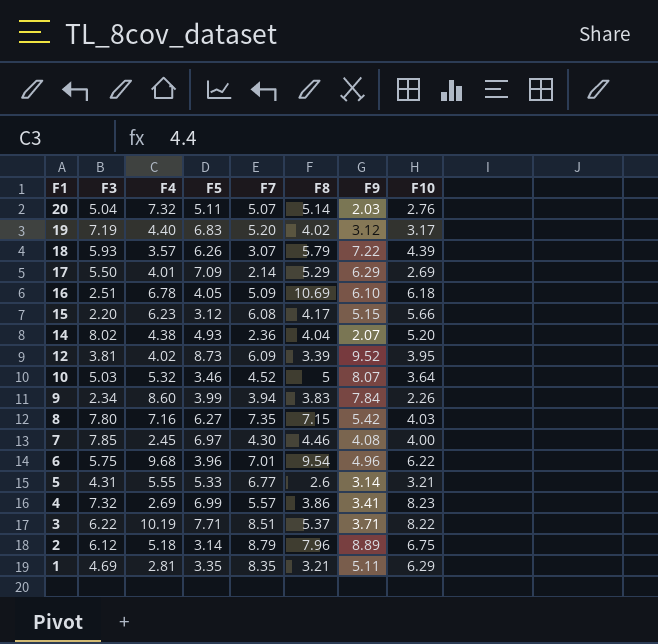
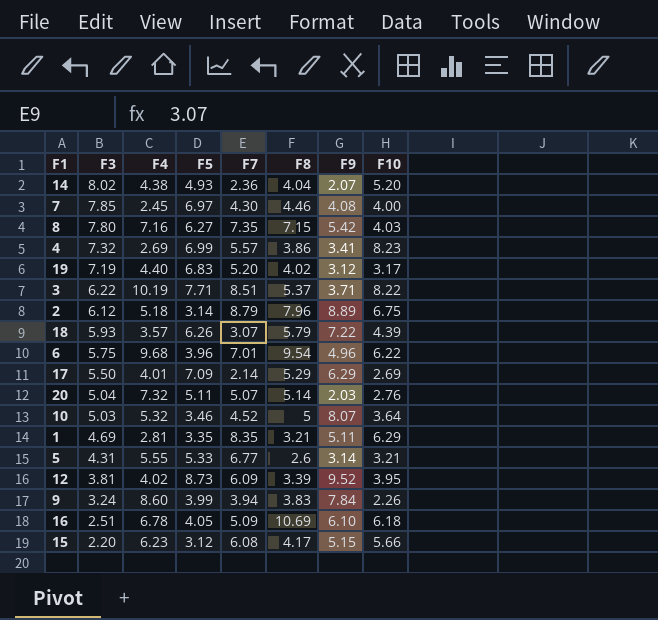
row order: F1 descending -> F3 descending
9 | F3: 2.34 -> 3.24

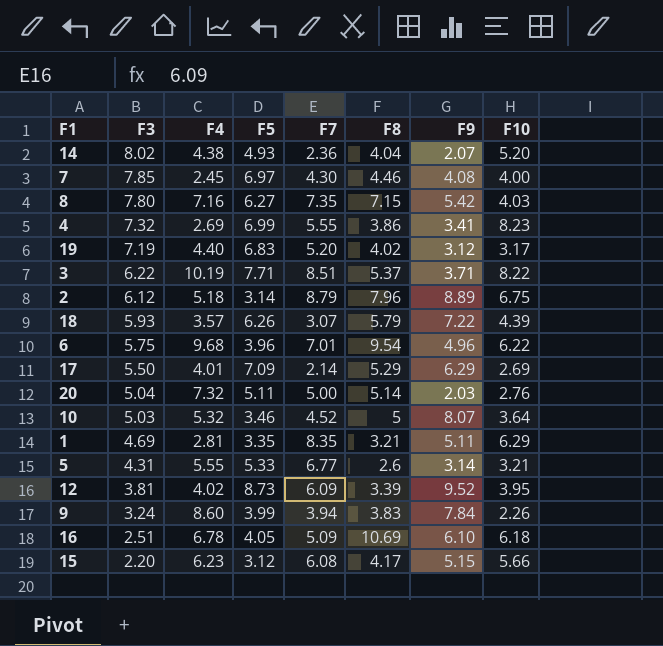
4 | F7: 5.57 -> 5.55
20 | F7: 5.07 -> 5.00

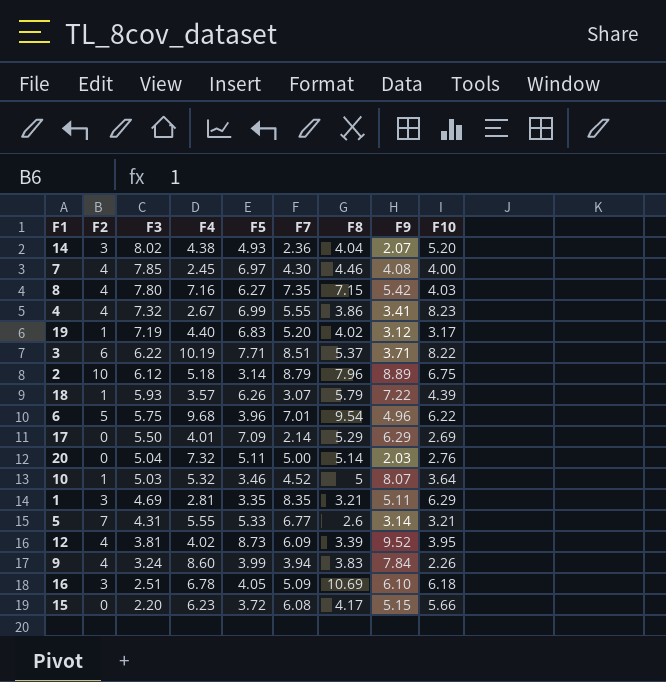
column F2 | position: none -> 2
4 | F4: 2.69 -> 2.67
15 | F5: 3.12 -> 3.72

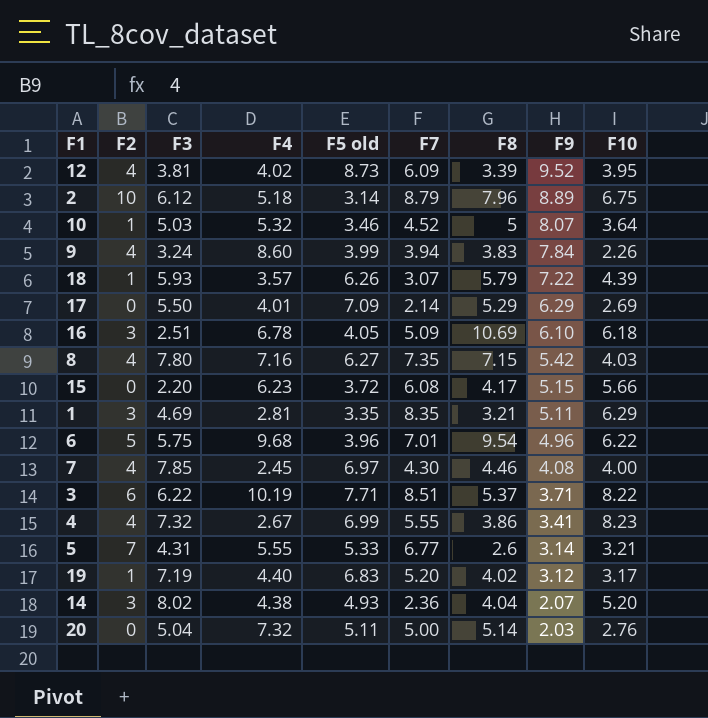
row order: F3 descending -> F9 descending
column name: F5 -> F5 old

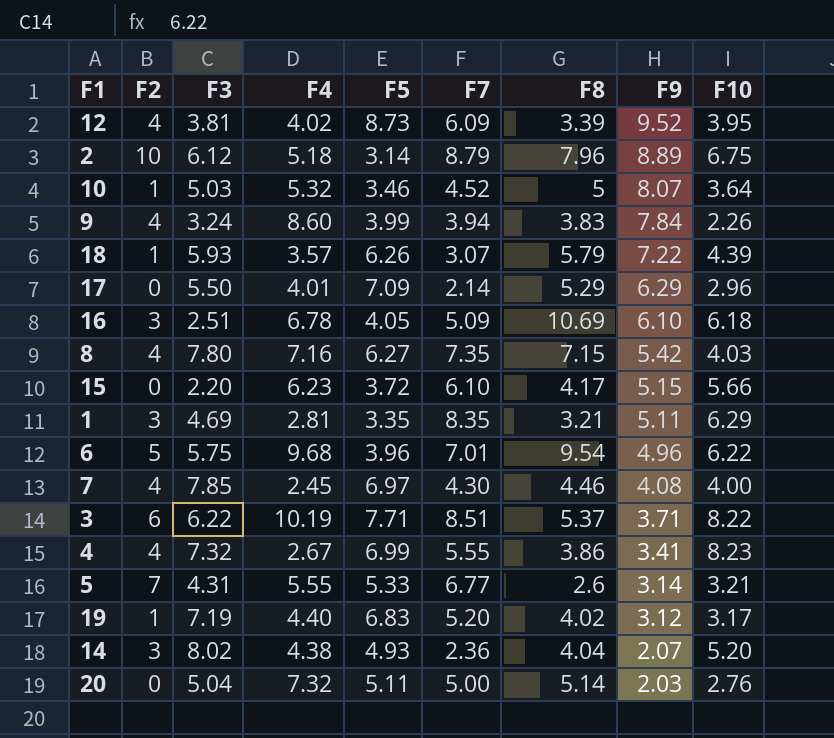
column name: F5 old -> F5
17 | F10: 2.69 -> 2.96
15 | F7: 6.08 -> 6.10

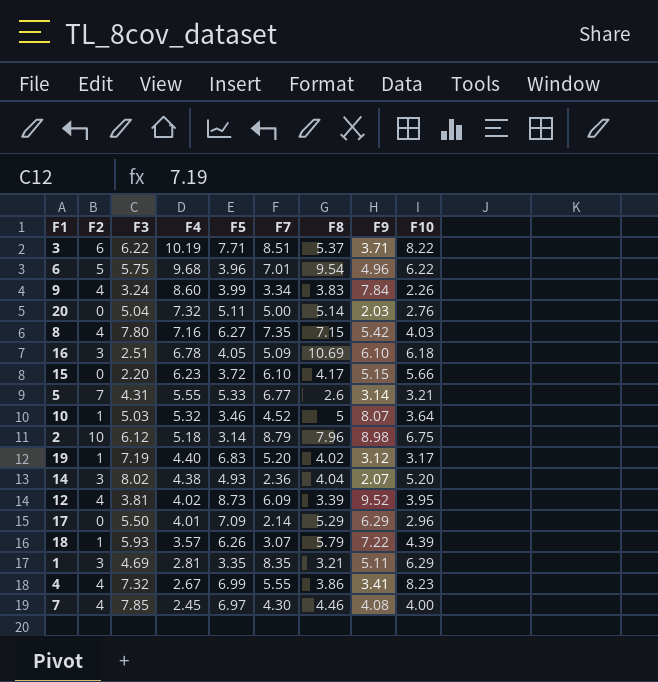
row order: F9 descending -> F4 descending
9 | F7: 3.94 -> 3.34
2 | F9: 8.89 -> 8.98

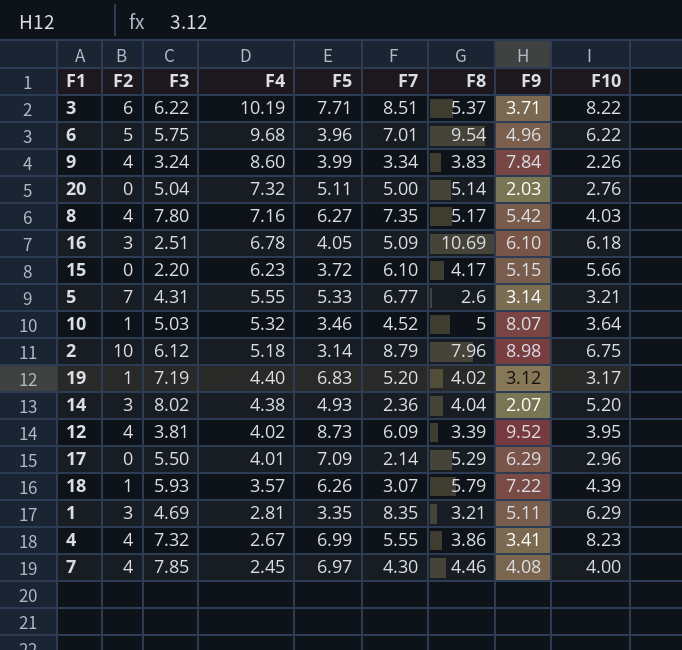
8 | F8: 7.15 -> 5.17

